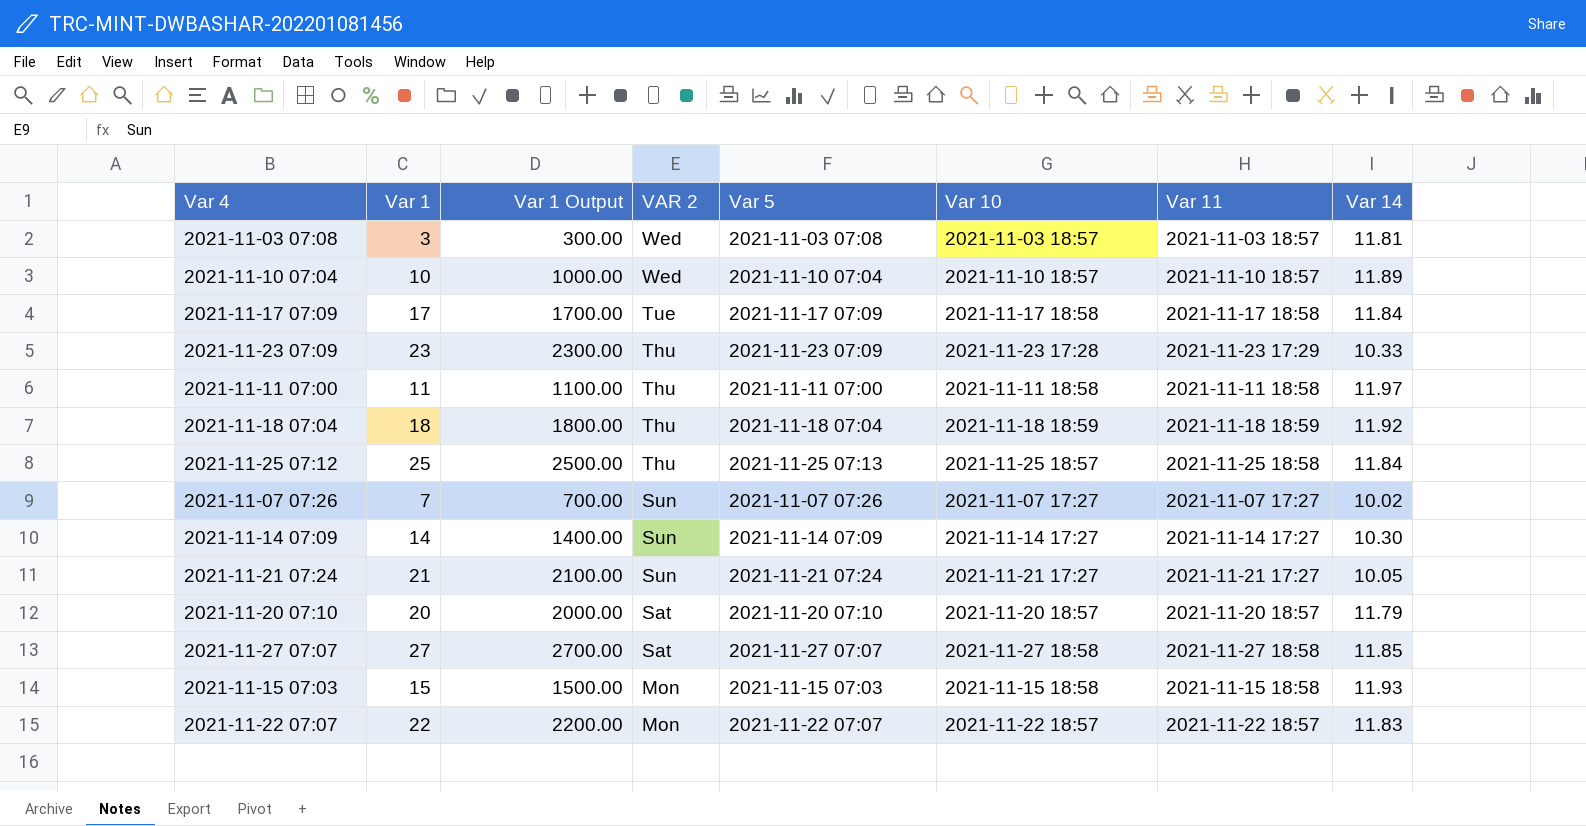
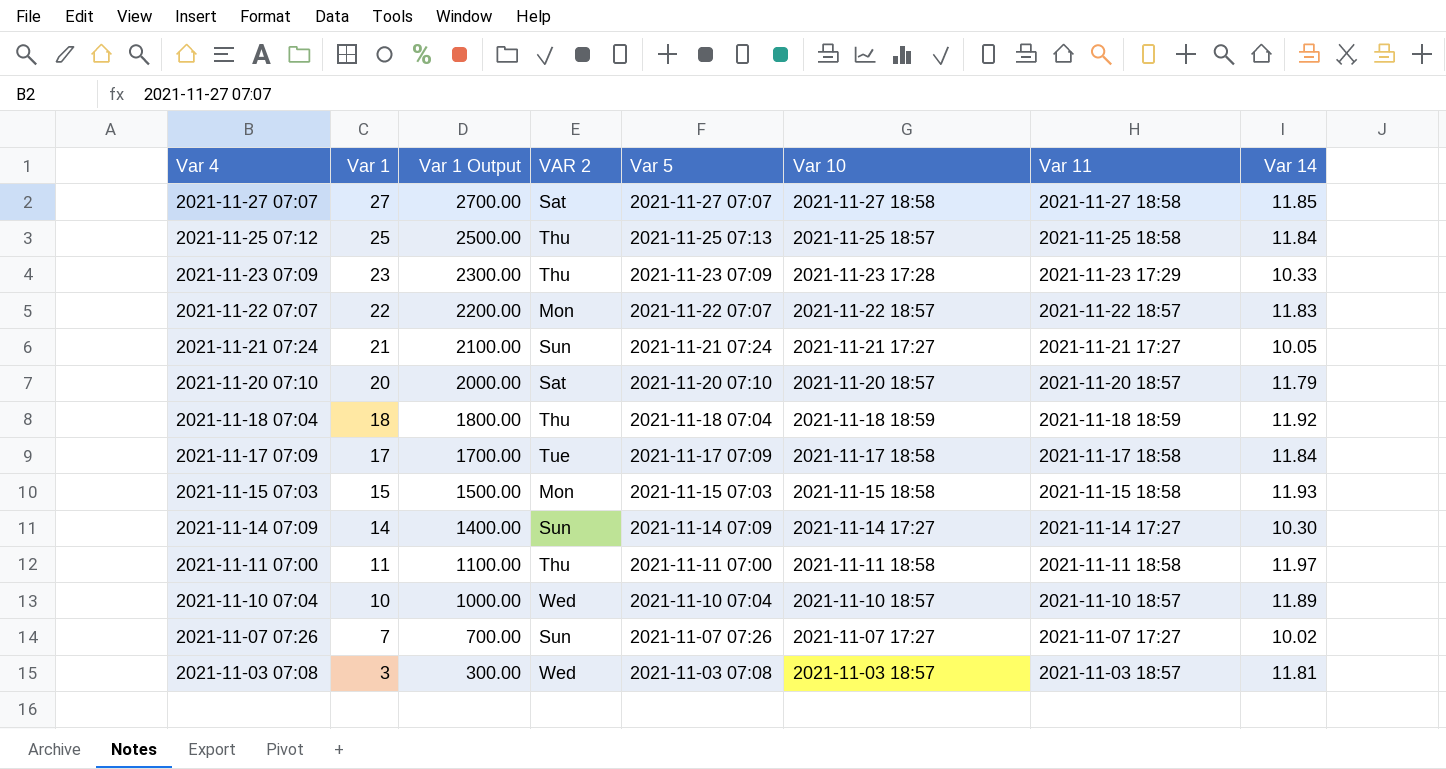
row order: VAR 2 descending -> Var 4 descending

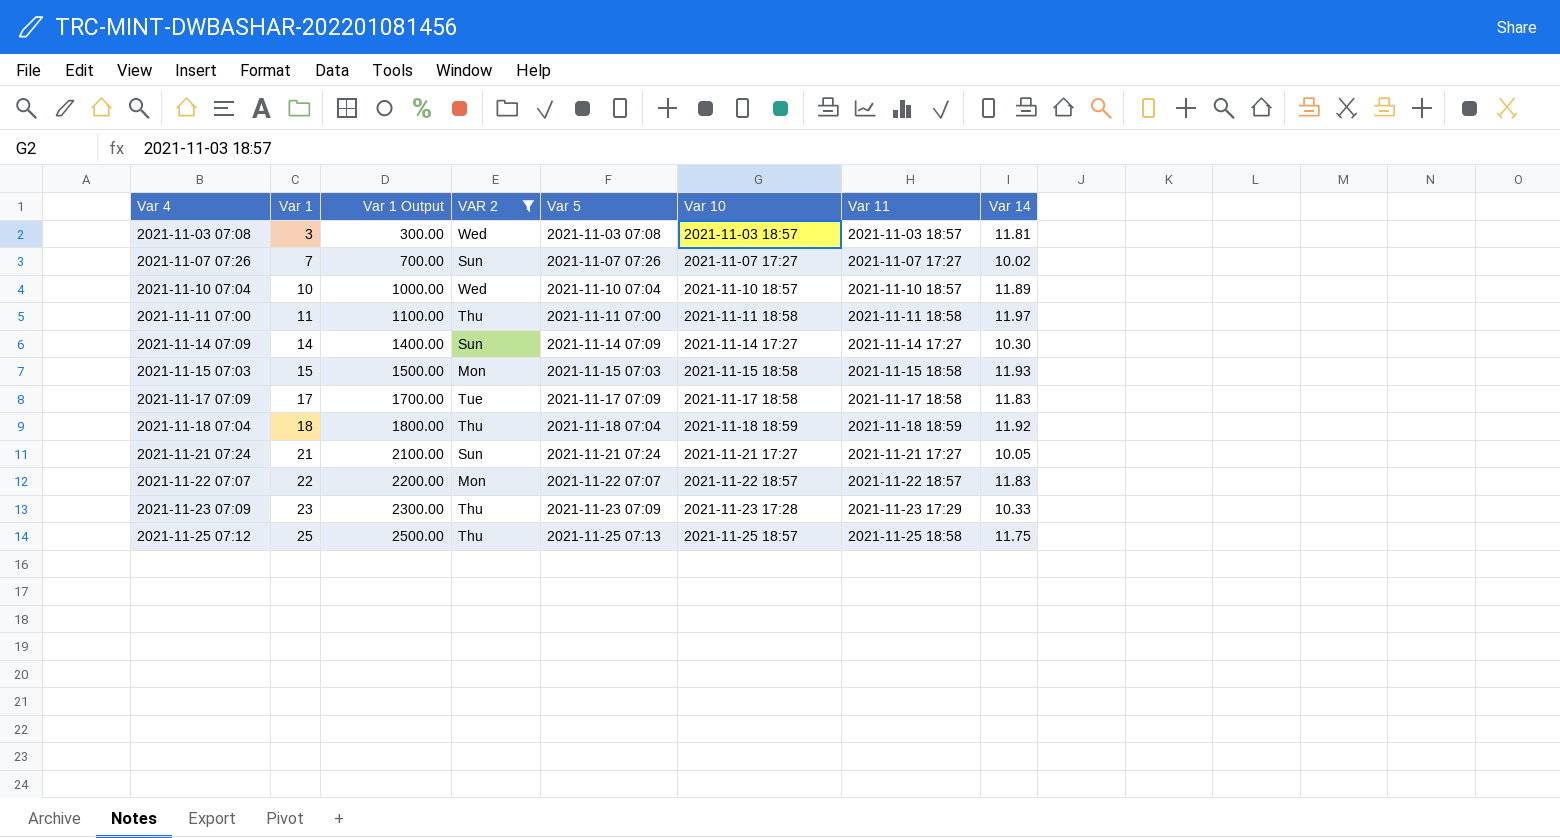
filter: none -> VAR 2 != Sat
row order: Var 4 descending -> Var 4 ascending
2021-11-17 07:09 | Var 14: 11.84 -> 11.83
2021-11-25 07:12 | Var 14: 11.84 -> 11.75

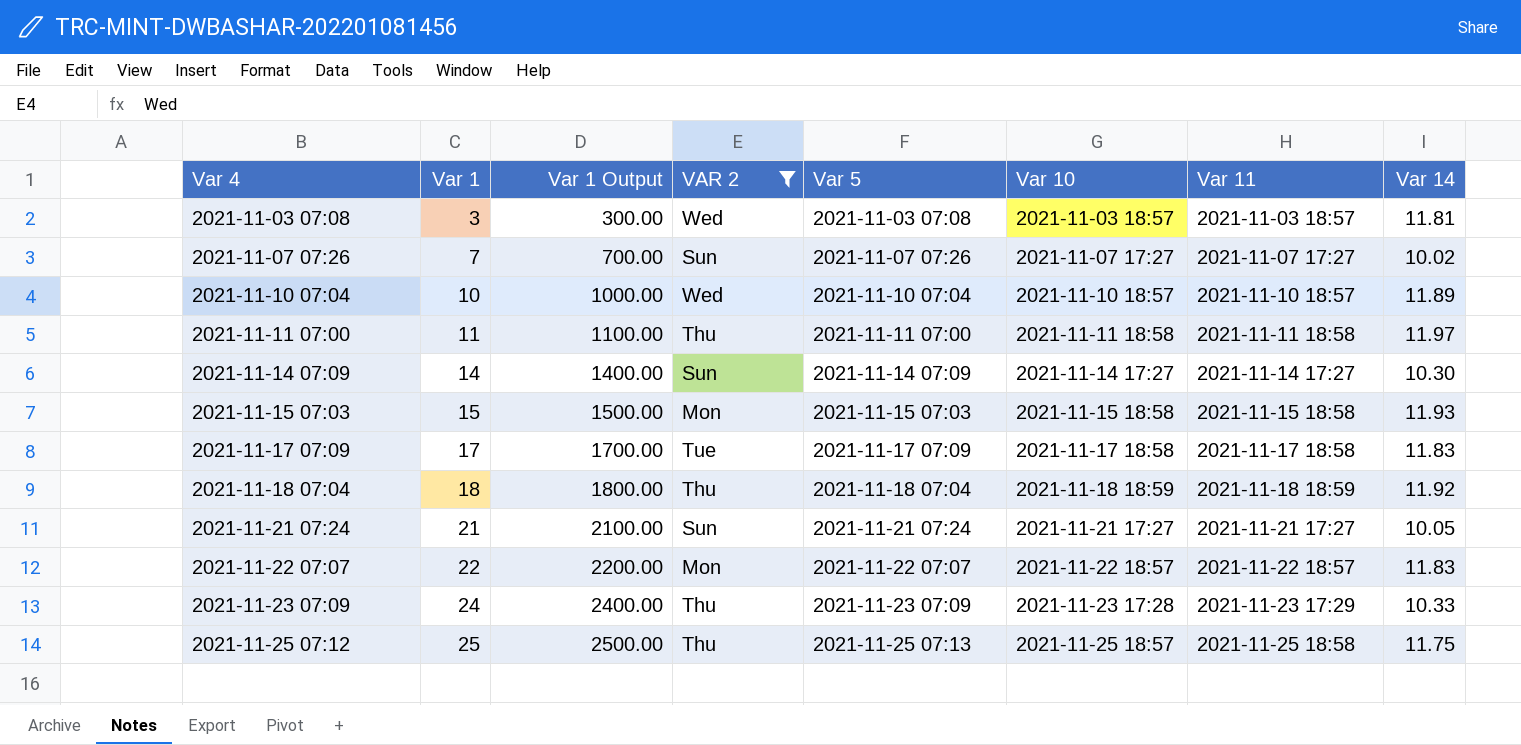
2021-11-23 07:09 | Var 1: 23 -> 24
2021-11-23 07:09 | Var 1 Output: 2300.00 -> 2400.00

